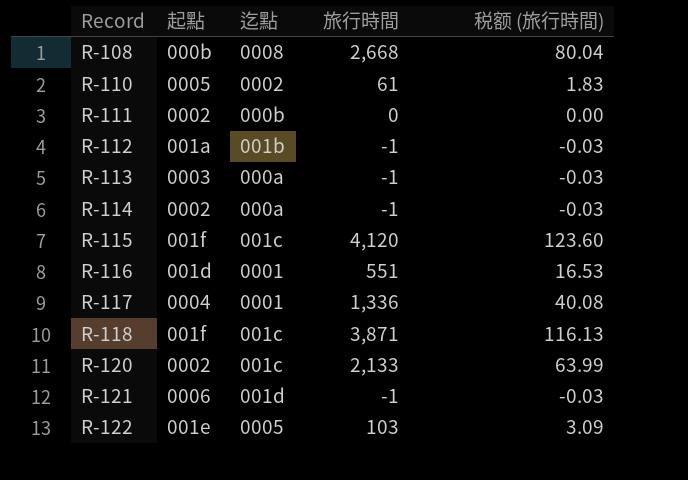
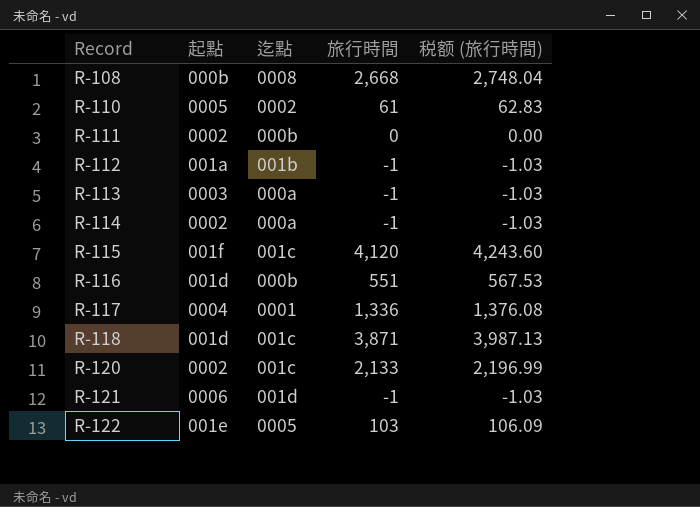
column 税额 (旅行時間) | formula: [旅行時間] * 0.03 -> [旅行時間] * 1.03
R-116 | 迄點: 0001 -> 000b
R-118 | 起點: 001f -> 001d

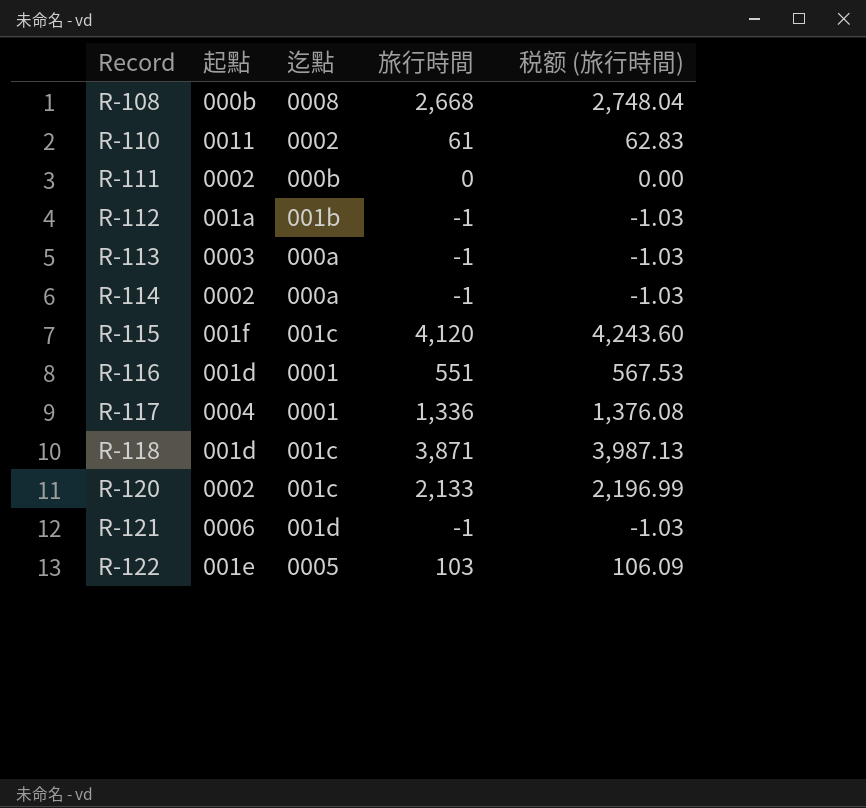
R-110 | 起點: 0005 -> 0011
R-116 | 迄點: 000b -> 0001

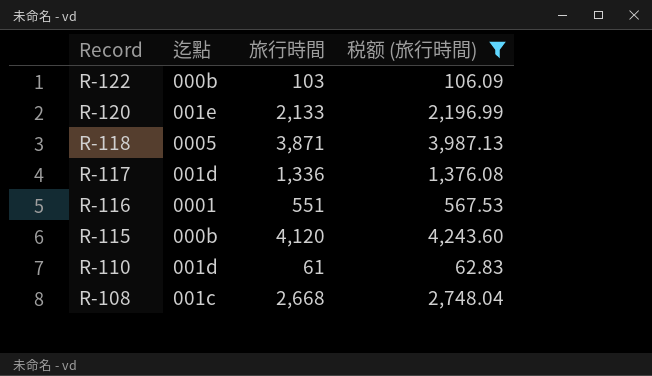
filter: none -> 税额 (旅行時間) >= 62.83
row order: Record ascending -> Record descending
column 起點 | position: 2 -> none
R-122 | 迄點: 0005 -> 000b
R-120 | 迄點: 001c -> 001e
R-118 | 迄點: 001c -> 0005
R-117 | 迄點: 0001 -> 001d
R-115 | 迄點: 001c -> 000b
R-110 | 迄點: 0002 -> 001d
R-108 | 迄點: 0008 -> 001c

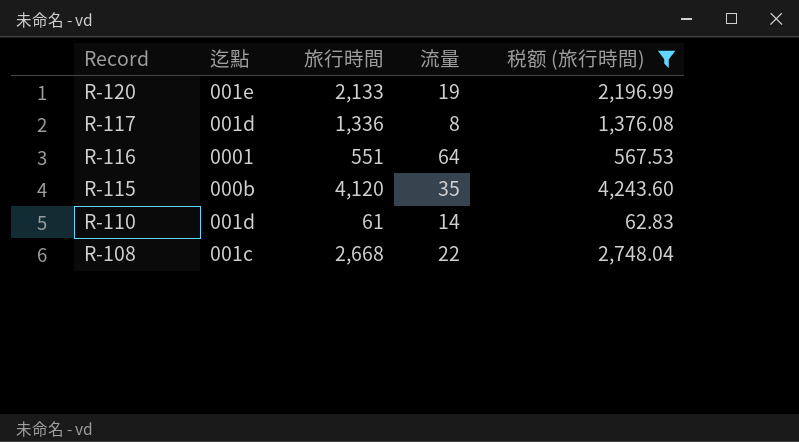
column 流量 | position: none -> 4
row R-122: 000b | 103 | 106.09 -> none
row R-118: 0005 | 3,871 | 3,987.13 -> none

